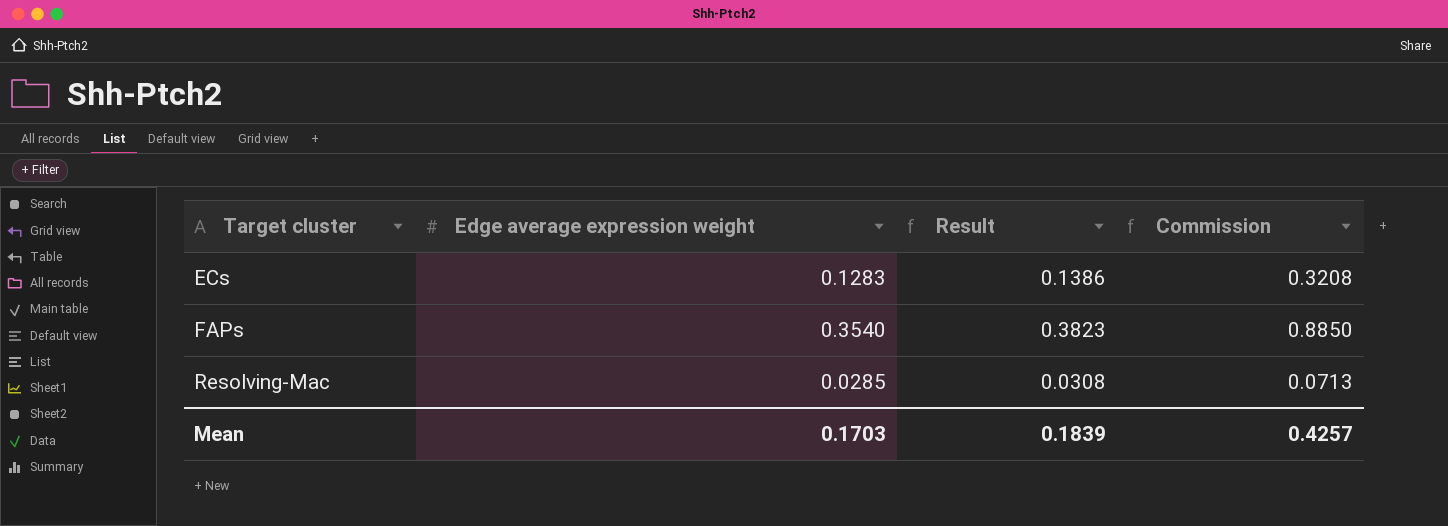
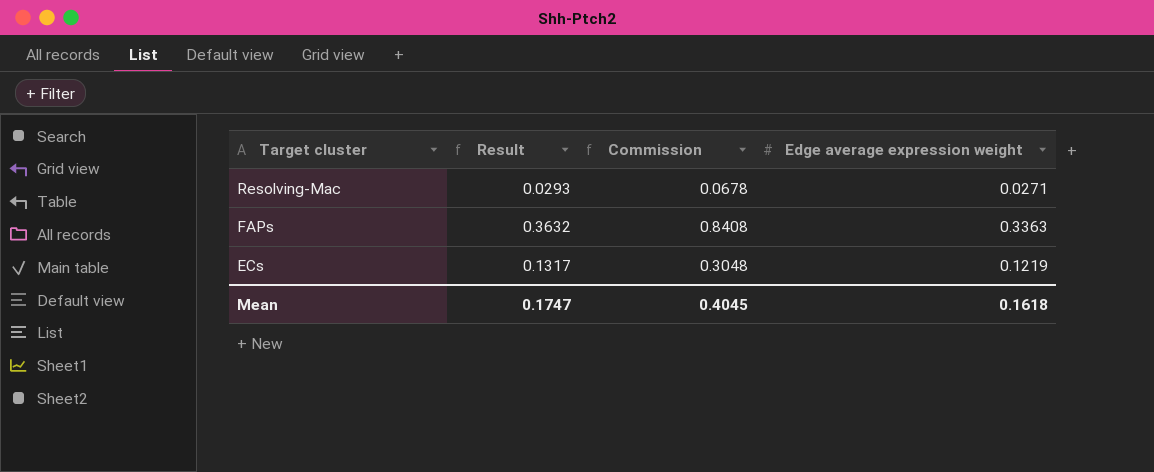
row order: Target cluster ascending -> Target cluster descending
column Edge average expression weight | position: 2 -> 4
Resolving-Mac | Result: 0.0308 -> 0.0293
Resolving-Mac | Commission: 0.0713 -> 0.0678
Resolving-Mac | Edge average expression weight: 0.0285 -> 0.0271
FAPs | Result: 0.3823 -> 0.3632
FAPs | Commission: 0.8850 -> 0.8408
FAPs | Edge average expression weight: 0.3540 -> 0.3363
ECs | Result: 0.1386 -> 0.1317
ECs | Commission: 0.3208 -> 0.3048
ECs | Edge average expression weight: 0.1283 -> 0.1219
Mean | Result: 0.1839 -> 0.1747
Mean | Commission: 0.4257 -> 0.4045
Mean | Edge average expression weight: 0.1703 -> 0.1618

